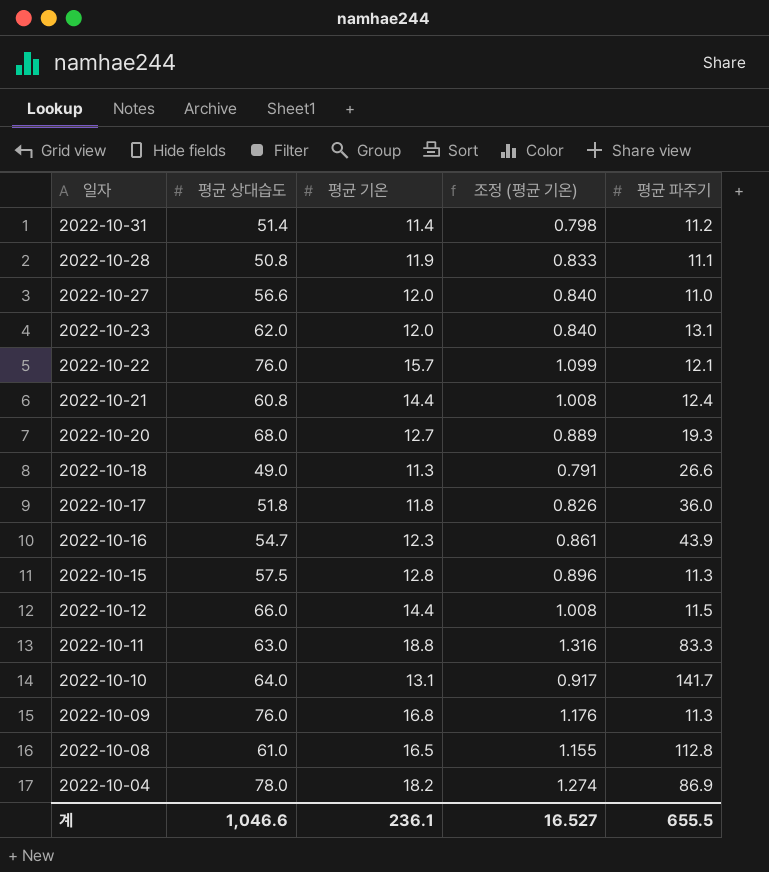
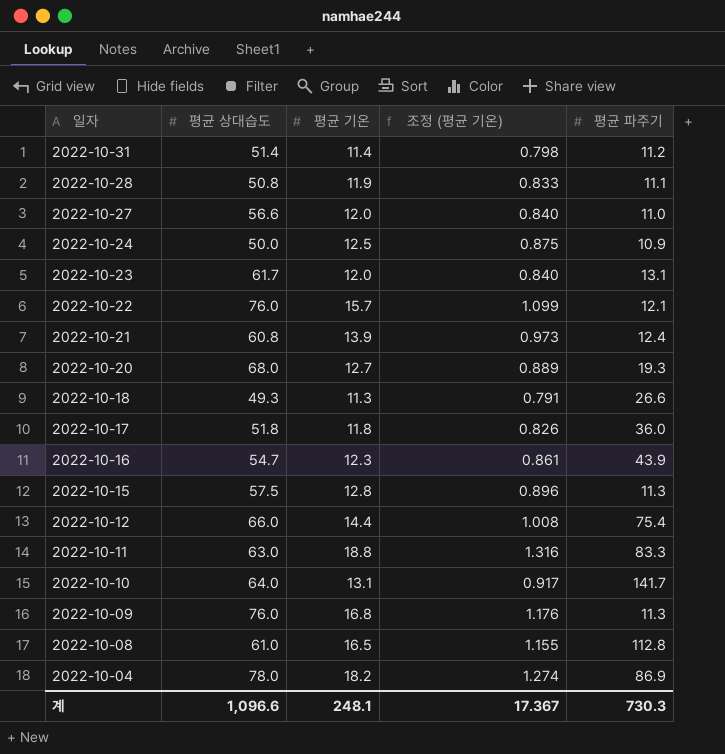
row 2022-10-24: none -> 50.0 | 12.5 | 0.875 | 10.9
2022-10-23 | 평균 상대습도: 62.0 -> 61.7
2022-10-21 | 평균 기온: 14.4 -> 13.9
2022-10-21 | 조정 (평균 기온): 1.008 -> 0.973
2022-10-18 | 평균 상대습도: 49.0 -> 49.3
2022-10-12 | 평균 파주기: 11.5 -> 75.4
계 | 평균 상대습도: 1,046.6 -> 1,096.6
계 | 평균 기온: 236.1 -> 248.1
계 | 조정 (평균 기온): 16.527 -> 17.367
계 | 평균 파주기: 655.5 -> 730.3

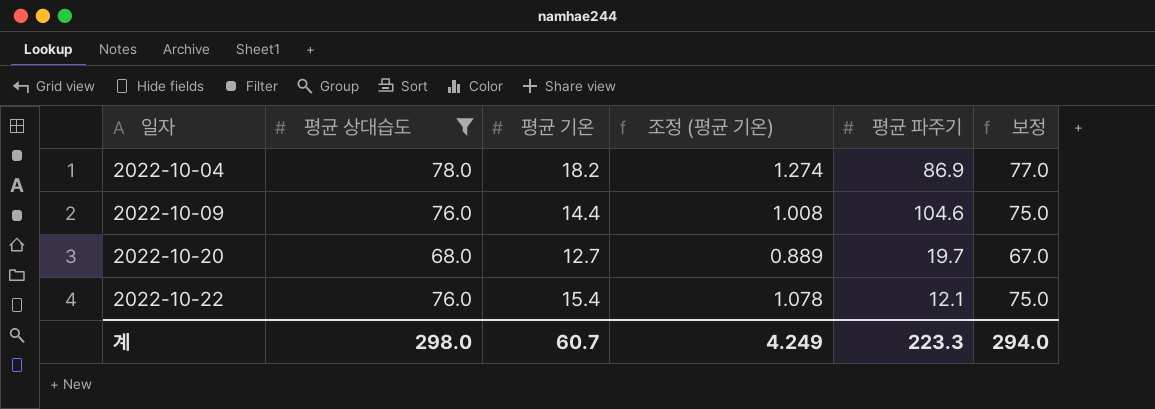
filter: none -> 평균 상대습도 >= 68.0
row order: 일자 descending -> 일자 ascending
column 보정 | formula: none -> [평균 상대습도] - 1
2022-10-09 | 평균 기온: 16.8 -> 14.4
2022-10-09 | 조정 (평균 기온): 1.176 -> 1.008
2022-10-09 | 평균 파주기: 11.3 -> 104.6
2022-10-20 | 평균 파주기: 19.3 -> 19.7
2022-10-22 | 평균 기온: 15.7 -> 15.4
2022-10-22 | 조정 (평균 기온): 1.099 -> 1.078
계 | 평균 상대습도: 1,096.6 -> 298.0
계 | 평균 기온: 248.1 -> 60.7
계 | 조정 (평균 기온): 17.367 -> 4.249
계 | 평균 파주기: 730.3 -> 223.3

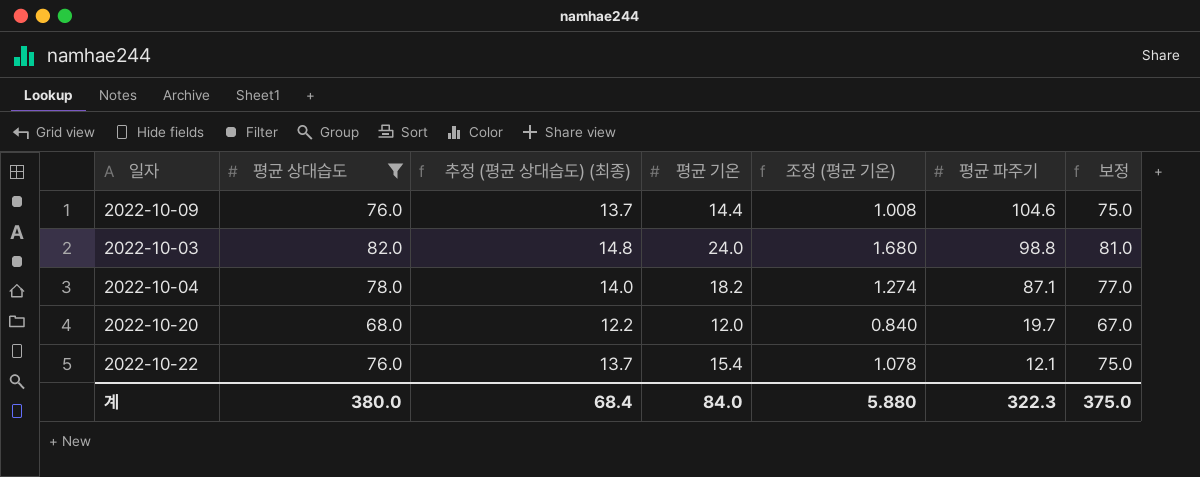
row order: 일자 ascending -> 평균 파주기 descending
column 추정 (평균 상대습도) (최종) | formula: none -> [평균 상대습도] * 0.18
row 2022-10-03: none -> 82.0 | 14.8 | 24.0 | 1.680 | 98.8 | 81.0
2022-10-04 | 평균 파주기: 86.9 -> 87.1
2022-10-20 | 평균 기온: 12.7 -> 12.0
2022-10-20 | 조정 (평균 기온): 0.889 -> 0.840
계 | 평균 상대습도: 298.0 -> 380.0
계 | 평균 기온: 60.7 -> 84.0
계 | 조정 (평균 기온): 4.249 -> 5.880
계 | 평균 파주기: 223.3 -> 322.3
계 | 보정: 294.0 -> 375.0

